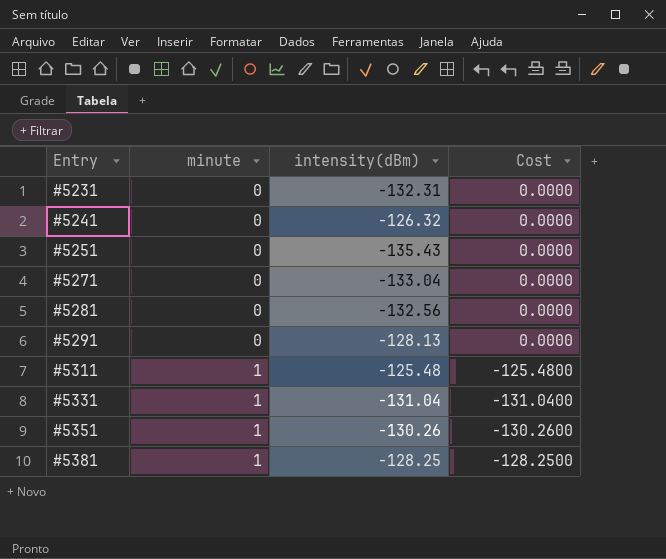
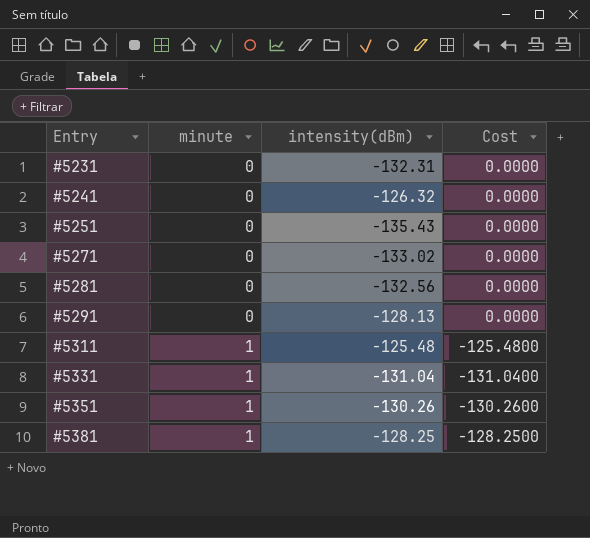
#5271 | intensity(dBm): -133.04 -> -133.02

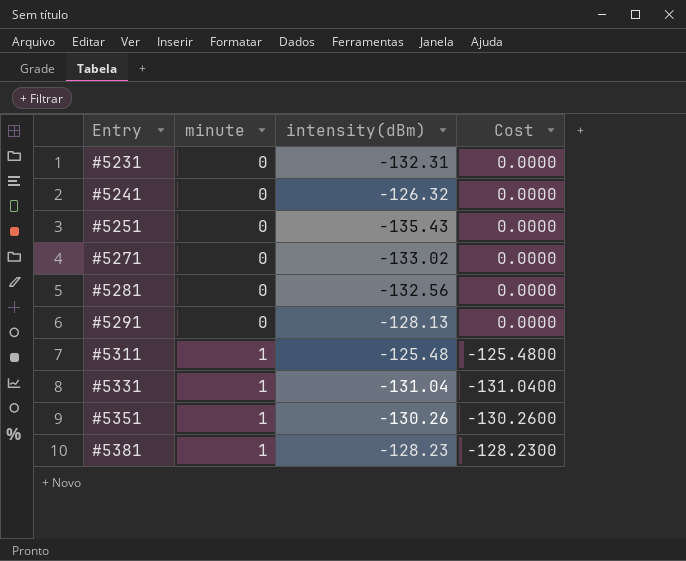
#5381 | intensity(dBm): -128.25 -> -128.23
#5381 | Cost: -128.2500 -> -128.2300

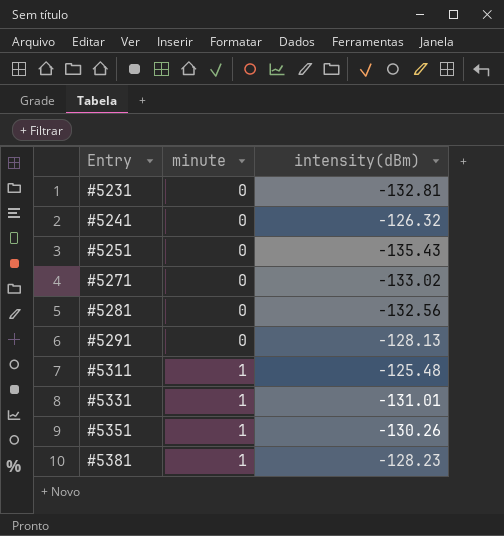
column Cost | formula: [minute] * [intensity(dBm)] -> none
#5231 | intensity(dBm): -132.31 -> -132.81
#5331 | intensity(dBm): -131.04 -> -131.01

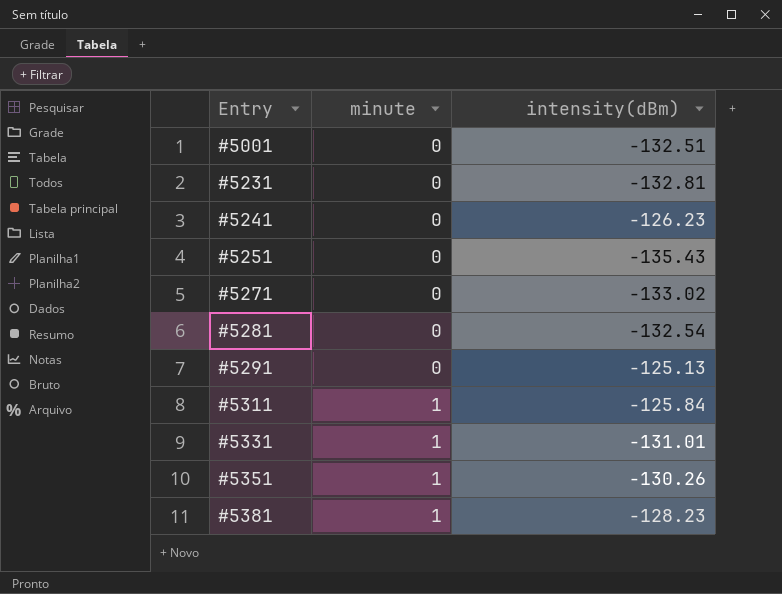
row #5001: none -> 0 | -132.51
#5241 | intensity(dBm): -126.32 -> -126.23
#5281 | intensity(dBm): -132.56 -> -132.54
#5291 | intensity(dBm): -128.13 -> -125.13
#5311 | intensity(dBm): -125.48 -> -125.84

